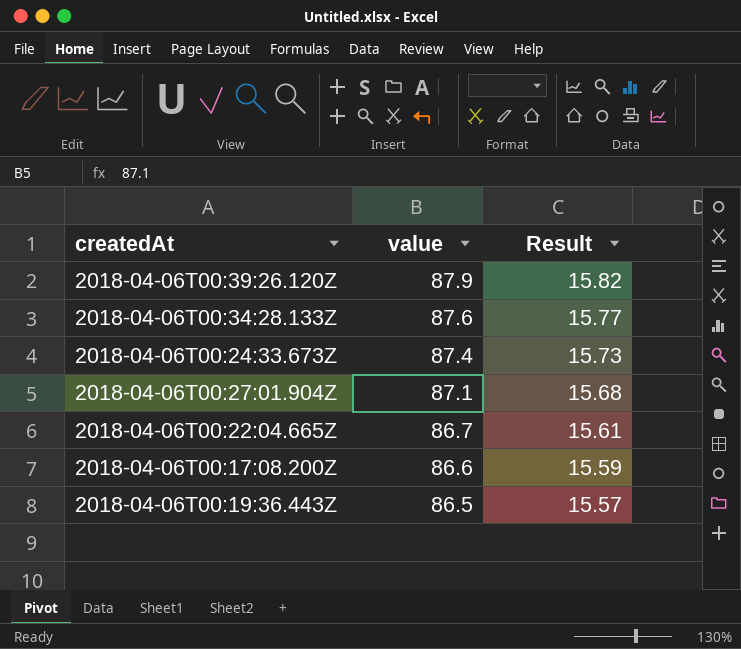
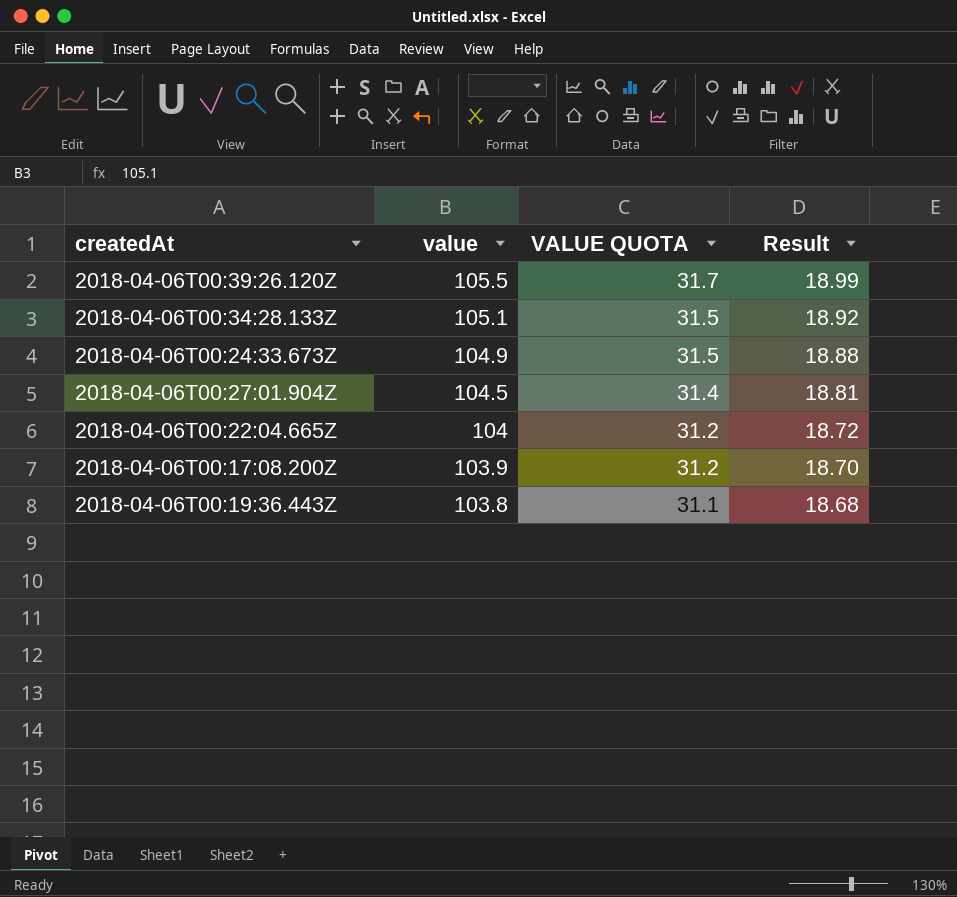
column VALUE QUOTA | formula: none -> [value] * 0.3
2018-04-06T00:39:26.120Z | value: 87.9 -> 105.5
2018-04-06T00:39:26.120Z | Result: 15.82 -> 18.99
2018-04-06T00:34:28.133Z | value: 87.6 -> 105.1
2018-04-06T00:34:28.133Z | Result: 15.77 -> 18.92
2018-04-06T00:24:33.673Z | value: 87.4 -> 104.9
2018-04-06T00:24:33.673Z | Result: 15.73 -> 18.88
2018-04-06T00:27:01.904Z | value: 87.1 -> 104.5
2018-04-06T00:27:01.904Z | Result: 15.68 -> 18.81
2018-04-06T00:22:04.665Z | value: 86.7 -> 104
2018-04-06T00:22:04.665Z | Result: 15.61 -> 18.72
2018-04-06T00:17:08.200Z | value: 86.6 -> 103.9
2018-04-06T00:17:08.200Z | Result: 15.59 -> 18.70
2018-04-06T00:19:36.443Z | value: 86.5 -> 103.8
2018-04-06T00:19:36.443Z | Result: 15.57 -> 18.68

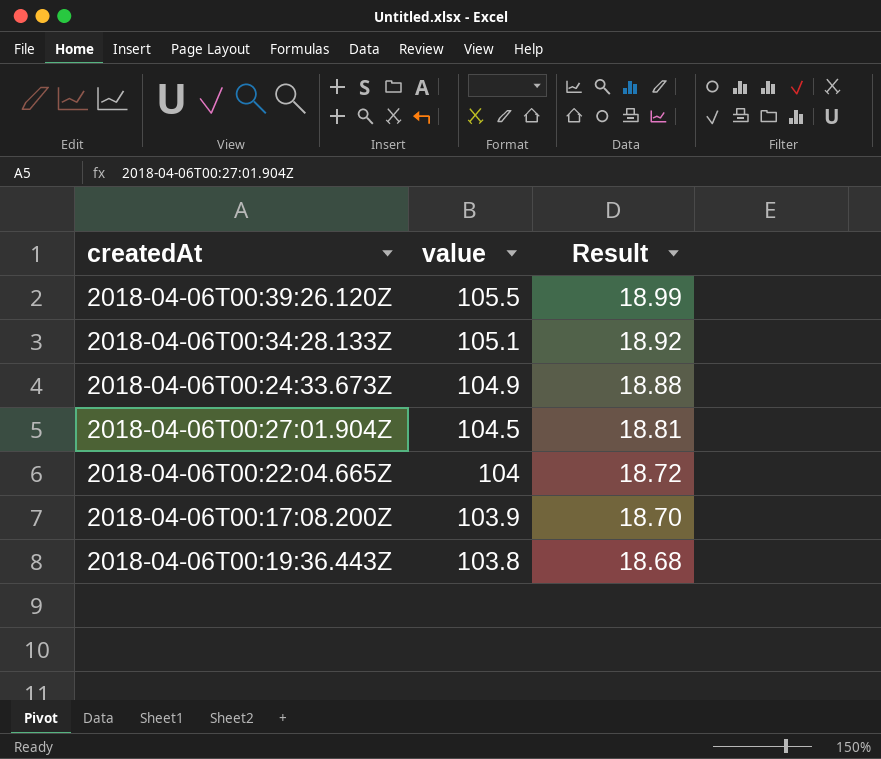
column VALUE QUOTA | formula: [value] * 0.3 -> none

